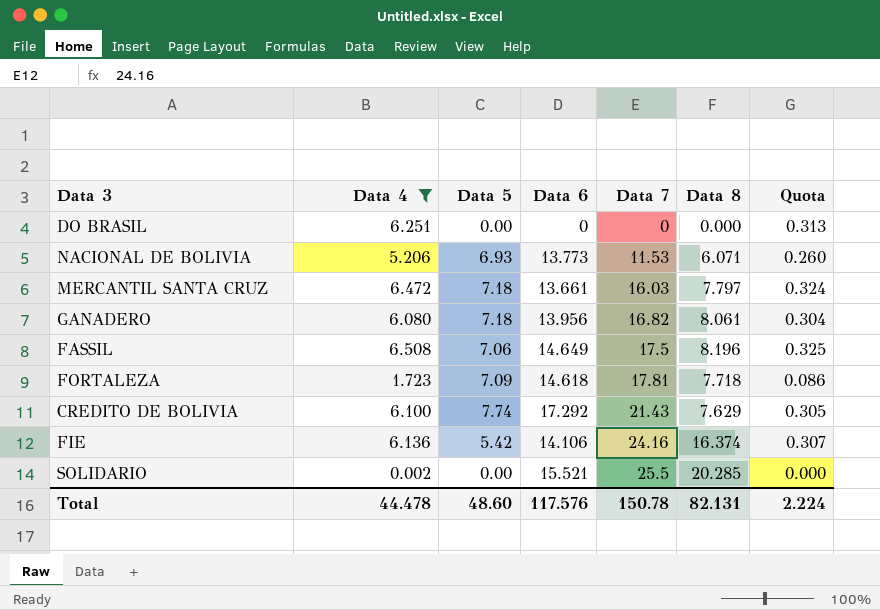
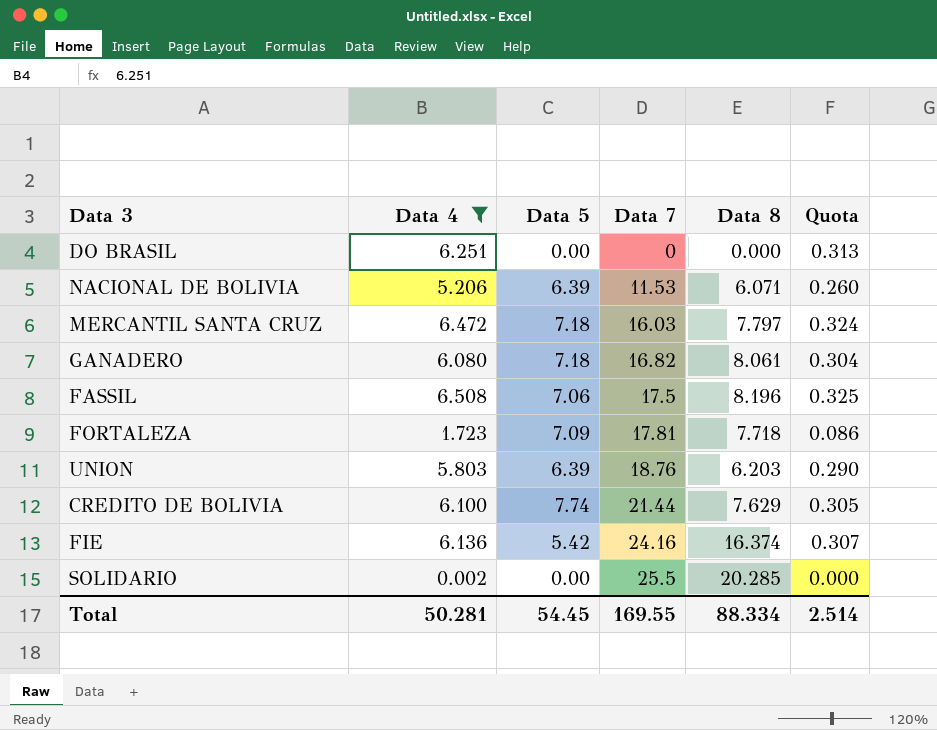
column Data 6 | position: 4 -> none
NACIONAL DE BOLIVIA | Data 5: 6.93 -> 6.39
row UNION: none -> 5.803 | 6.39 | 18.76 | 6.203 | 0.290
CREDITO DE BOLIVIA | Data 7: 21.43 -> 21.44
Total | Data 4: 44.478 -> 50.281
Total | Data 5: 48.60 -> 54.45
Total | Data 7: 150.78 -> 169.55
Total | Data 8: 82.131 -> 88.334
Total | Quota: 2.224 -> 2.514

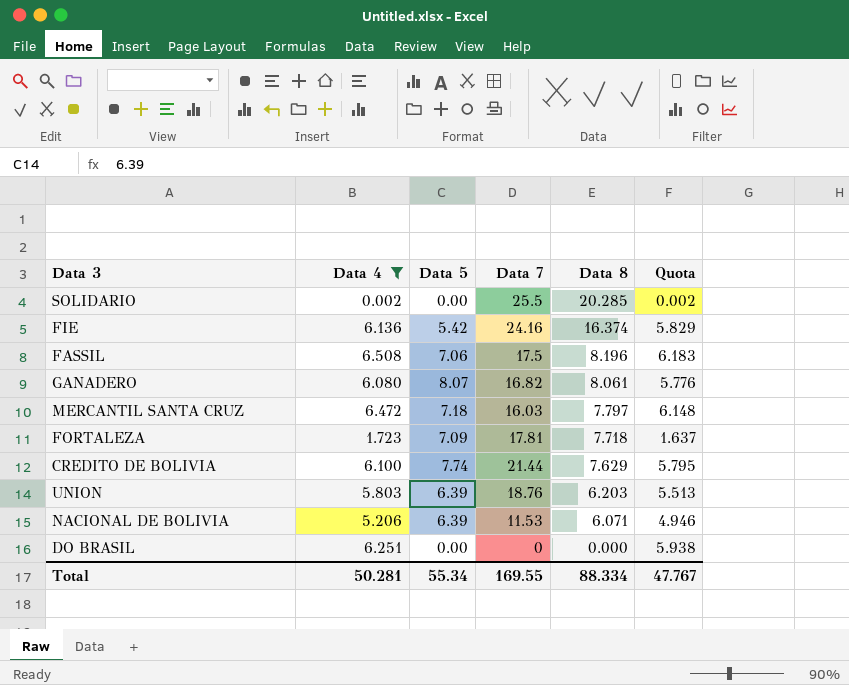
row order: Data 7 ascending -> Data 8 descending
column Quota | formula: [Data 4] * 0.05 -> [Data 4] * 0.95
GANADERO | Data 5: 7.18 -> 8.07
Total | Data 5: 54.45 -> 55.34
Total | Quota: 2.514 -> 47.767

